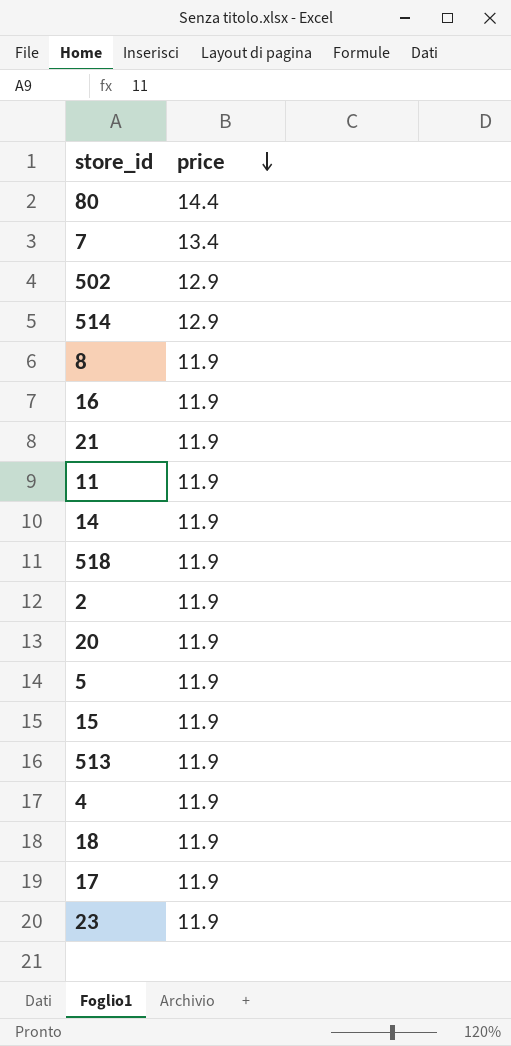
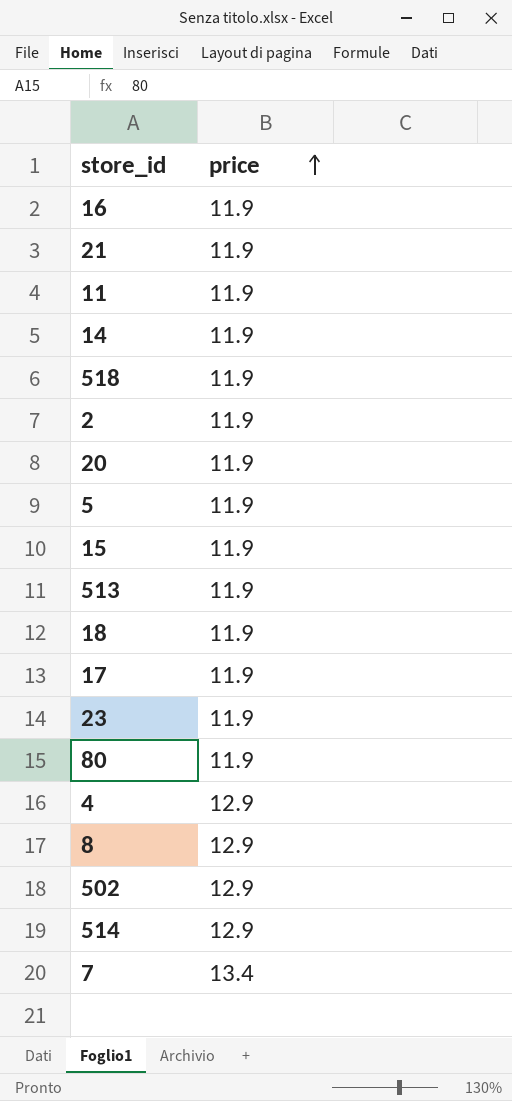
row order: price descending -> price ascending
80 | price: 14.4 -> 11.9
4 | price: 11.9 -> 12.9
8 | price: 11.9 -> 12.9

